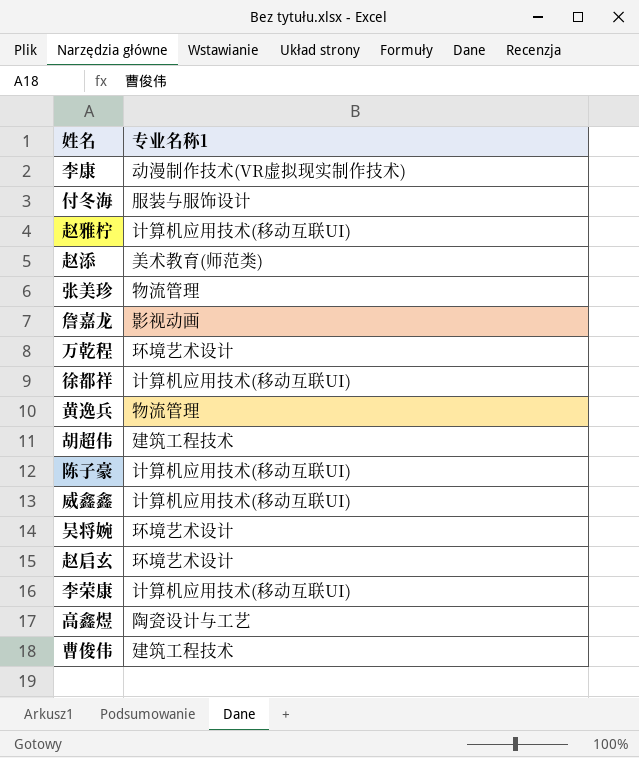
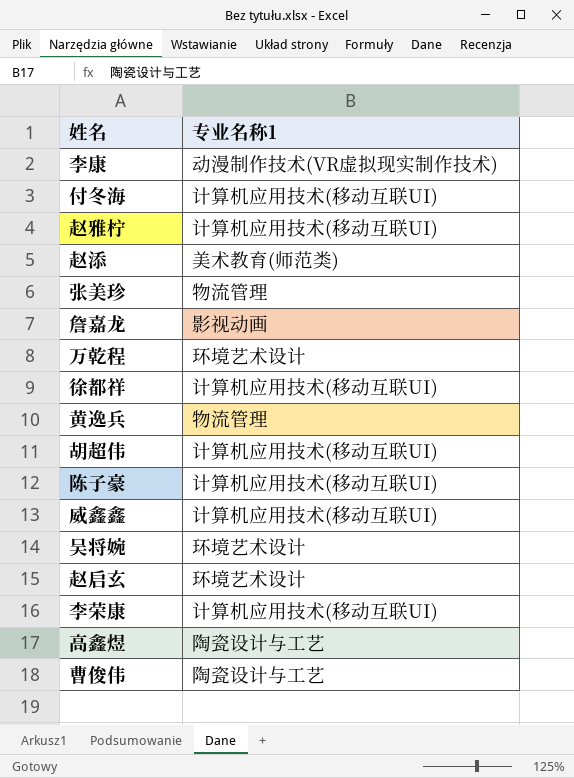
付冬海 | 专业名称1: 服装与服饰设计 -> 计算机应用技术(移动互联UI)
胡超伟 | 专业名称1: 建筑工程技术 -> 计算机应用技术(移动互联UI)
曹俊伟 | 专业名称1: 建筑工程技术 -> 陶瓷设计与工艺

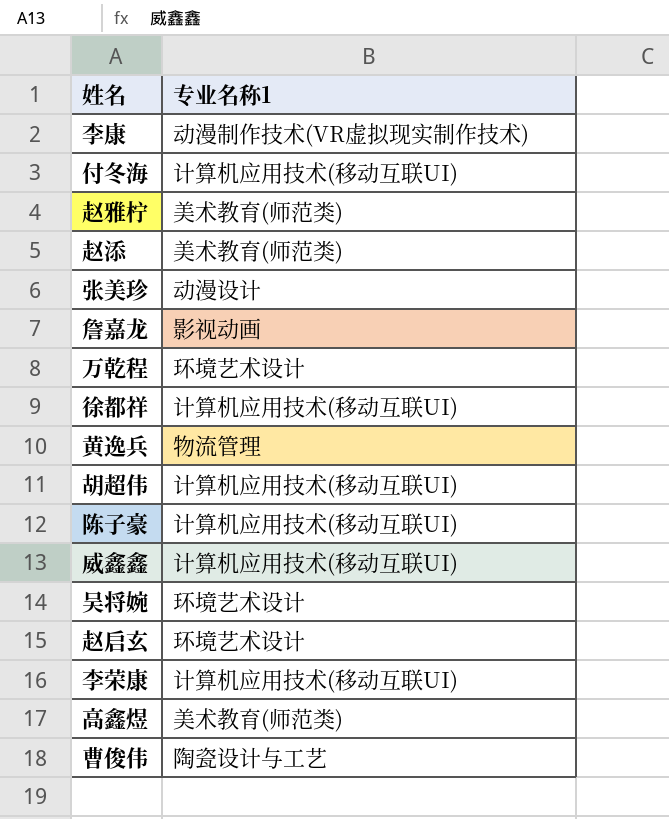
赵雅柠 | 专业名称1: 计算机应用技术(移动互联UI) -> 美术教育(师范类)
张美珍 | 专业名称1: 物流管理 -> 动漫设计
高鑫煜 | 专业名称1: 陶瓷设计与工艺 -> 美术教育(师范类)

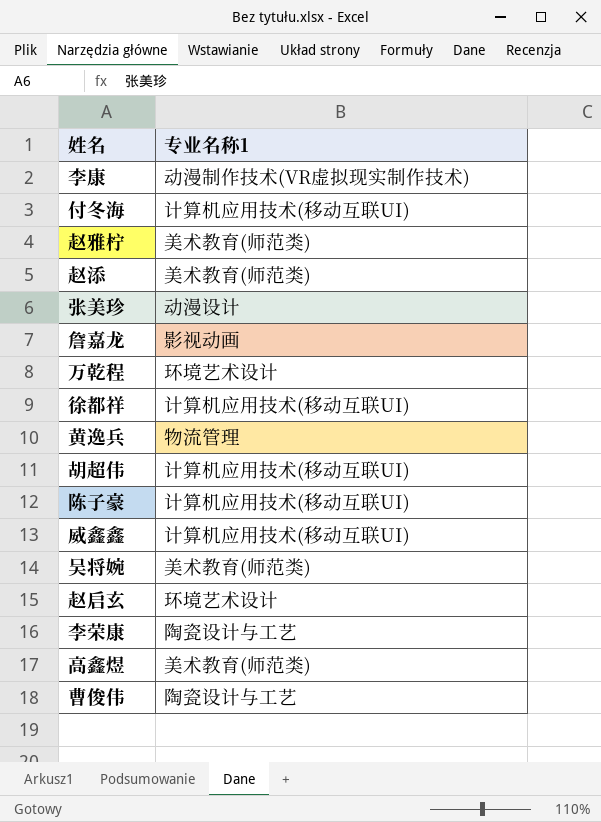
吴将婉 | 专业名称1: 环境艺术设计 -> 美术教育(师范类)
李荣康 | 专业名称1: 计算机应用技术(移动互联UI) -> 陶瓷设计与工艺

